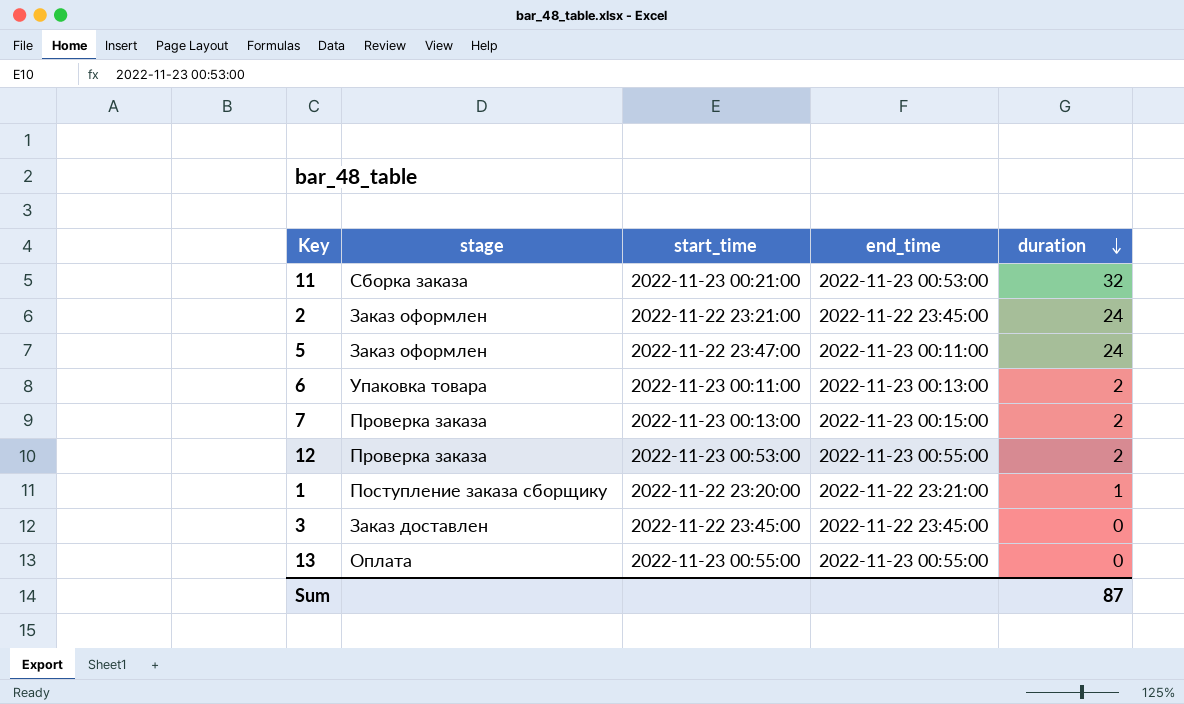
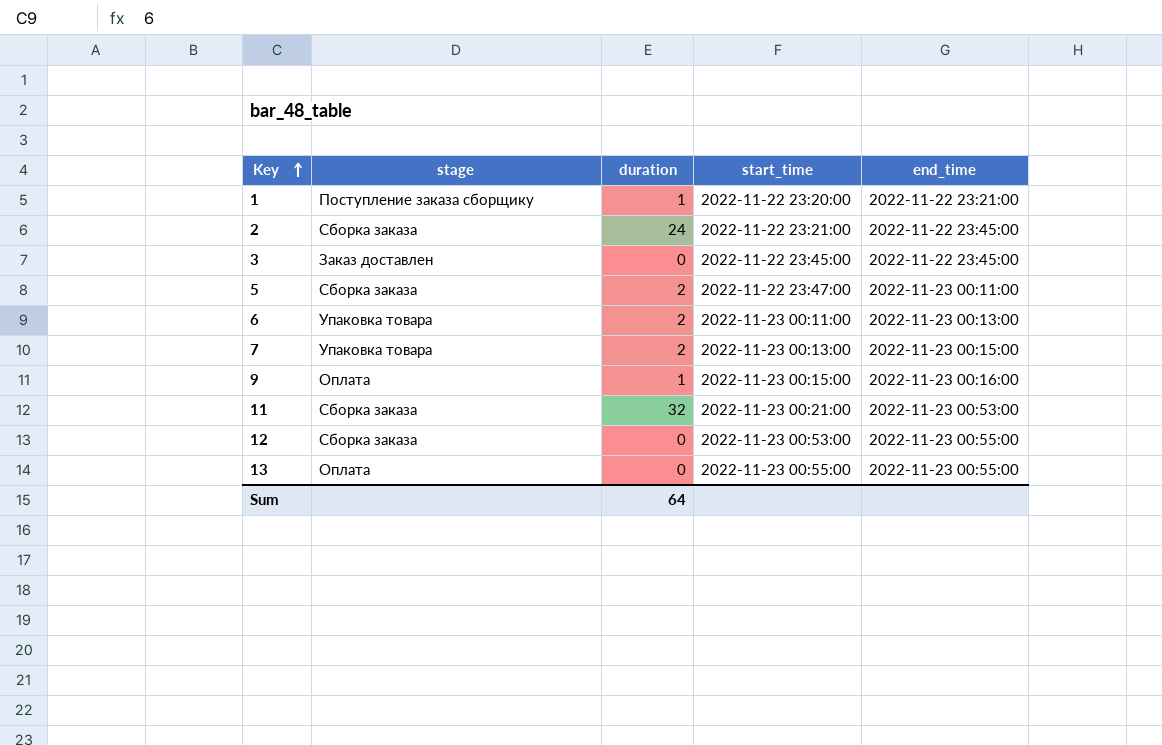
row order: duration descending -> Key ascending
column duration | position: 5 -> 3
2 | stage: Заказ оформлен -> Сборка заказа
5 | stage: Заказ оформлен -> Сборка заказа
5 | duration: 24 -> 2
7 | stage: Проверка заказа -> Упаковка товара
row 9: none -> Оплата | 1 | 2022-11-23 00:15:00 | 2022-11-23 00:16:00
12 | stage: Проверка заказа -> Сборка заказа
12 | duration: 2 -> 0
Sum | duration: 87 -> 64

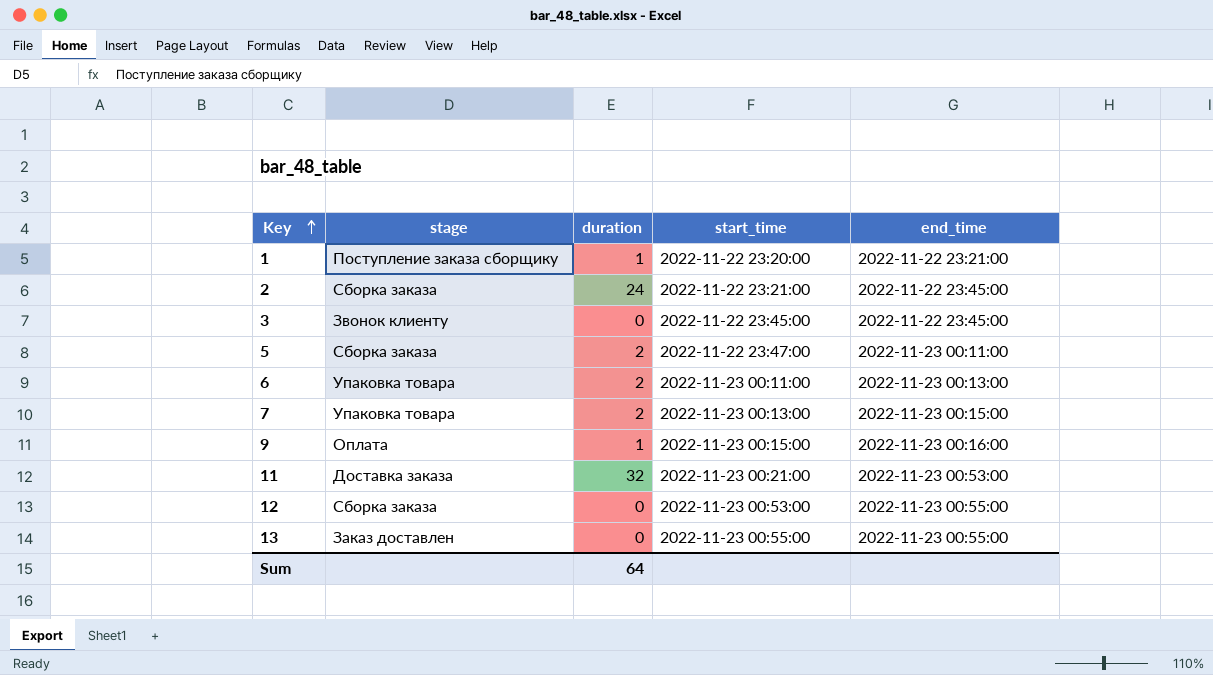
3 | stage: Заказ доставлен -> Звонок клиенту
11 | stage: Сборка заказа -> Доставка заказа
13 | stage: Оплата -> Заказ доставлен

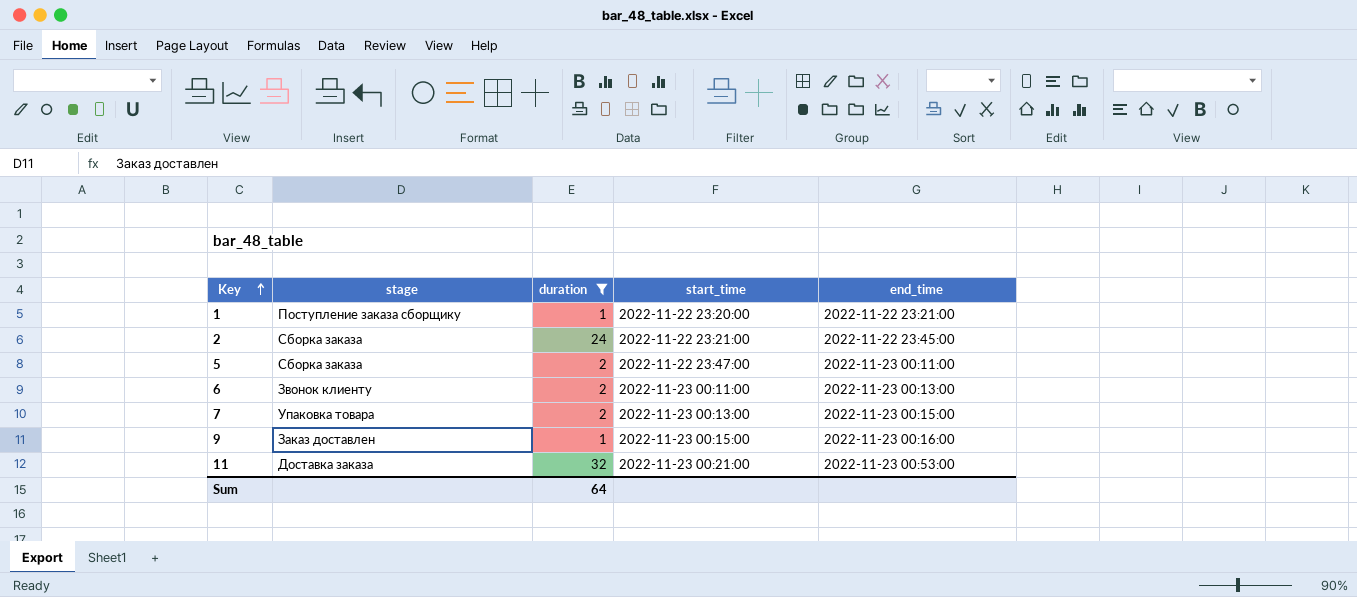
filter: none -> duration != 0
6 | stage: Упаковка товара -> Звонок клиенту
9 | stage: Оплата -> Заказ доставлен

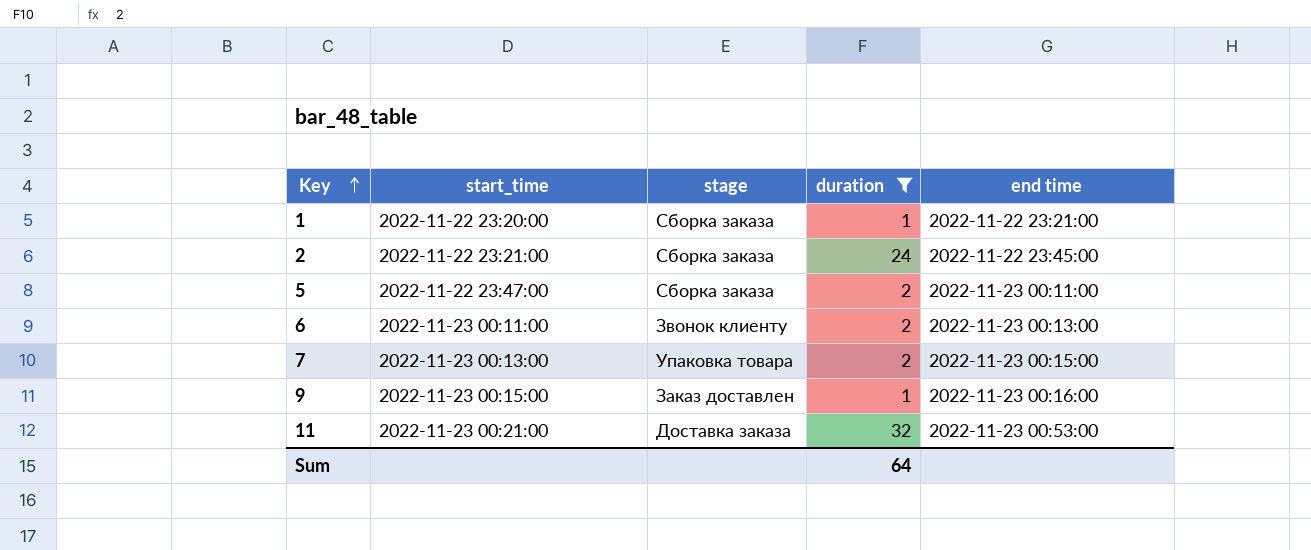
column start_time | position: 4 -> 2
column name: end_time -> end time
1 | stage: Поступление заказа сборщику -> Сборка заказа

